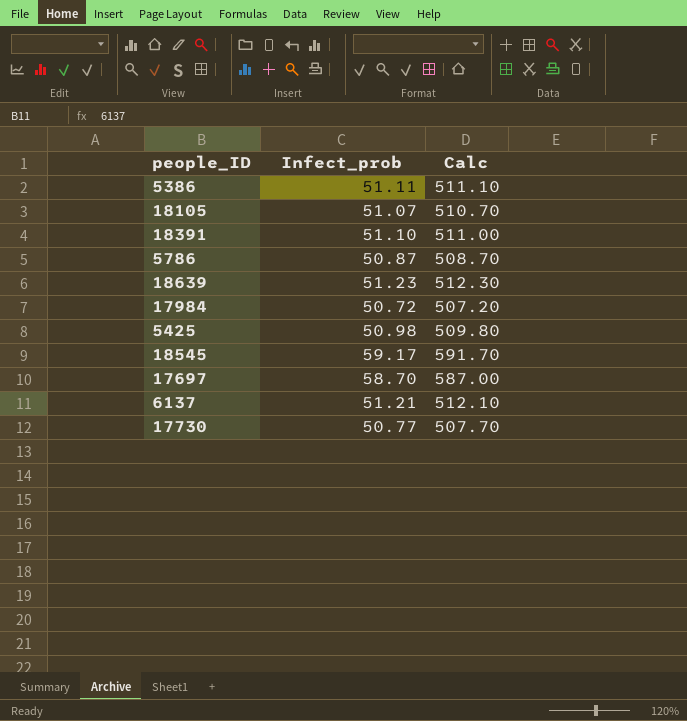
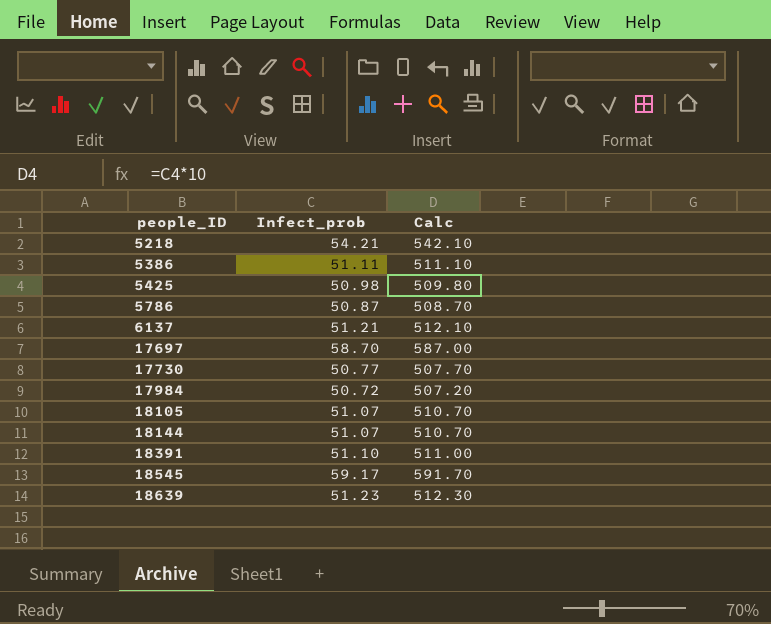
row order: none -> people_ID ascending
row 5218: none -> 54.21 | 542.10
row 18144: none -> 51.07 | 510.70

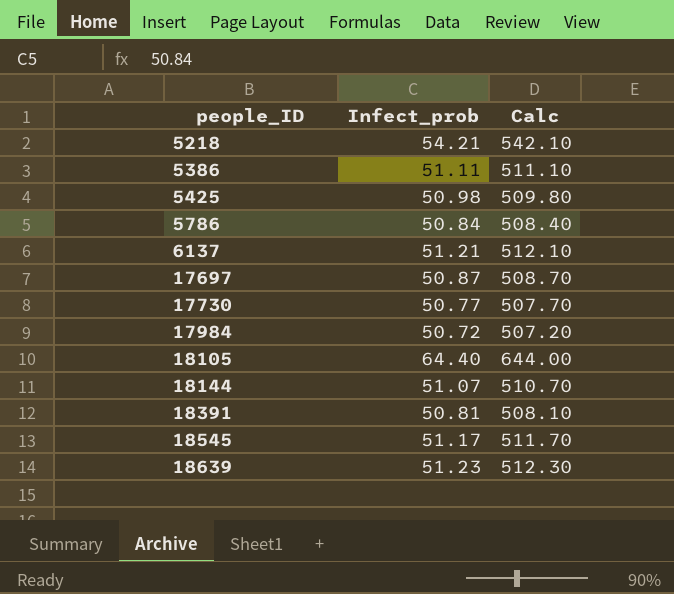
5786 | Infect_prob: 50.87 -> 50.84
5786 | Calc: 508.70 -> 508.40
17697 | Infect_prob: 58.70 -> 50.87
17697 | Calc: 587.00 -> 508.70
18105 | Infect_prob: 51.07 -> 64.40
18105 | Calc: 510.70 -> 644.00
18391 | Infect_prob: 51.10 -> 50.81
18391 | Calc: 511.00 -> 508.10
18545 | Infect_prob: 59.17 -> 51.17
18545 | Calc: 591.70 -> 511.70

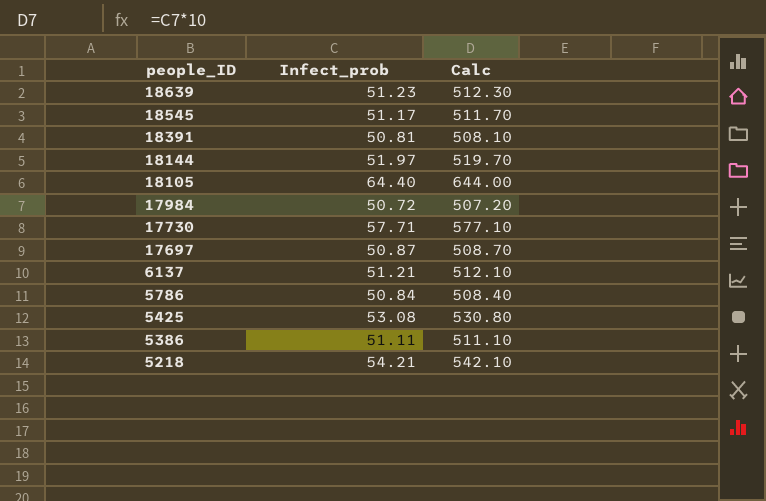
row order: people_ID ascending -> people_ID descending
18144 | Infect_prob: 51.07 -> 51.97
18144 | Calc: 510.70 -> 519.70
17730 | Infect_prob: 50.77 -> 57.71
17730 | Calc: 507.70 -> 577.10
5425 | Infect_prob: 50.98 -> 53.08
5425 | Calc: 509.80 -> 530.80

